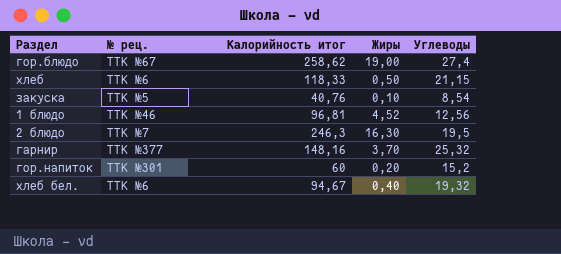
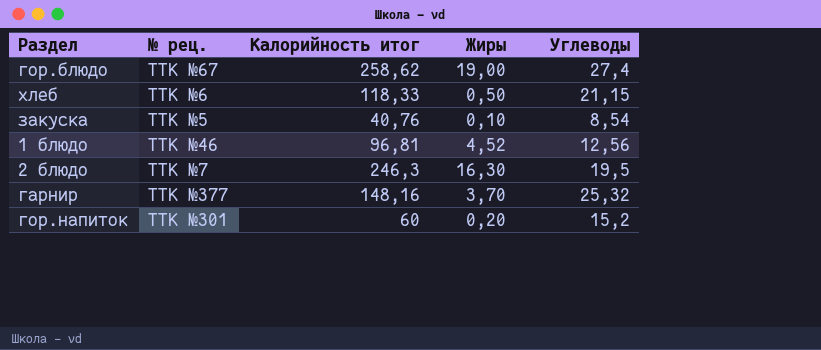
row хлеб бел.: ТТК №6 | 94,67 | 0,40 | 19,32 -> none

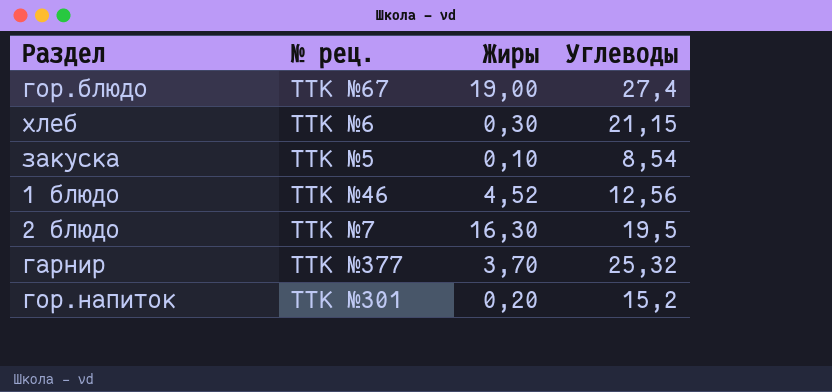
column Калорийность итог | position: 3 -> none
хлеб | Жиры: 0,50 -> 0,30

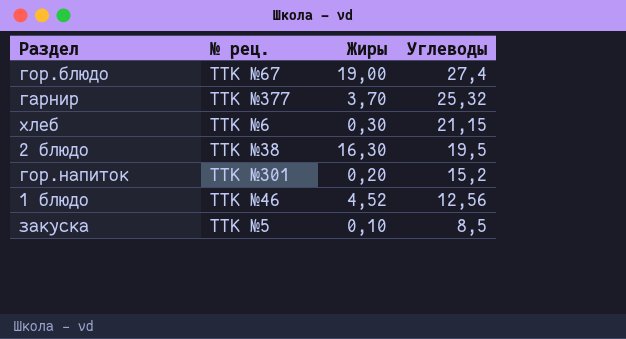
row order: none -> Углеводы descending
2 блюдо | № рец.: ТТК №7 -> ТТК №38
закуска | Углеводы: 8,54 -> 8,5

